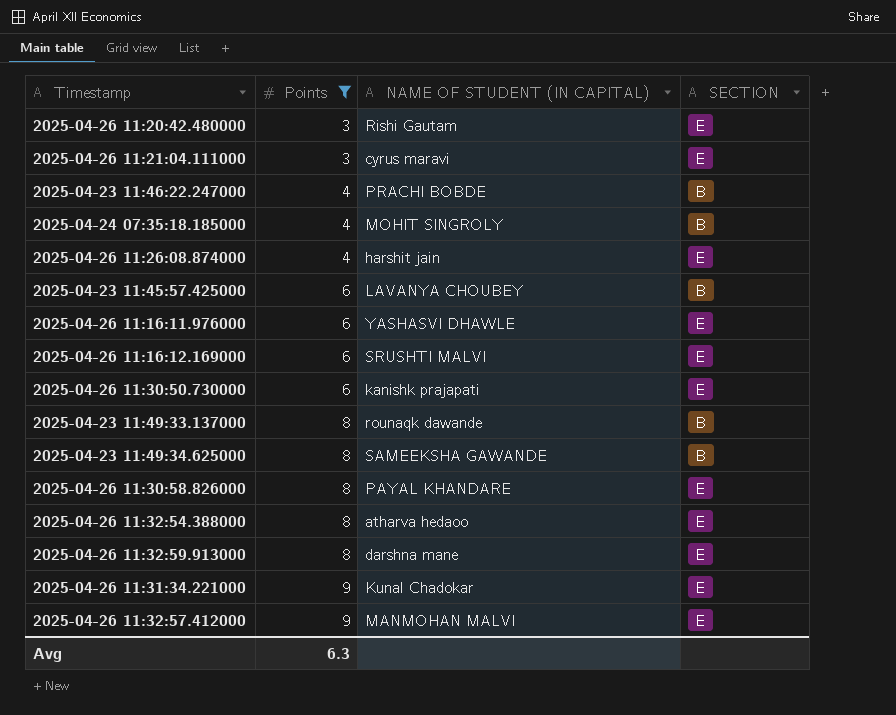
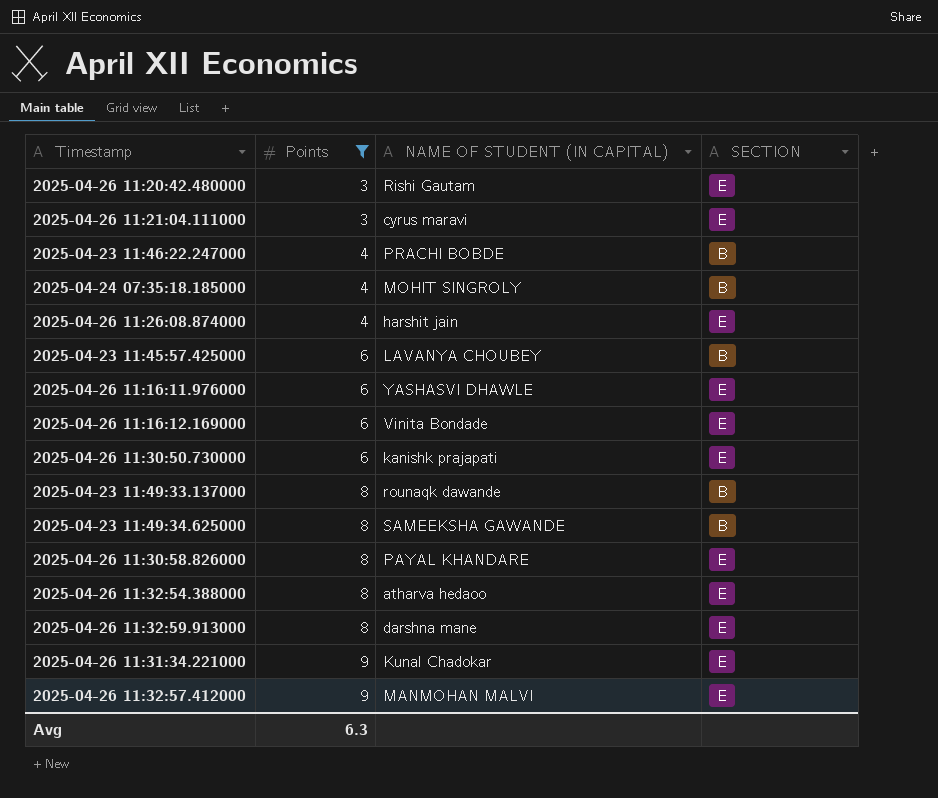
2025-04-26 11:16:12.169000 | NAME OF STUDENT (IN CAPITAL): SRUSHTI MALVI -> Vinita Bondade

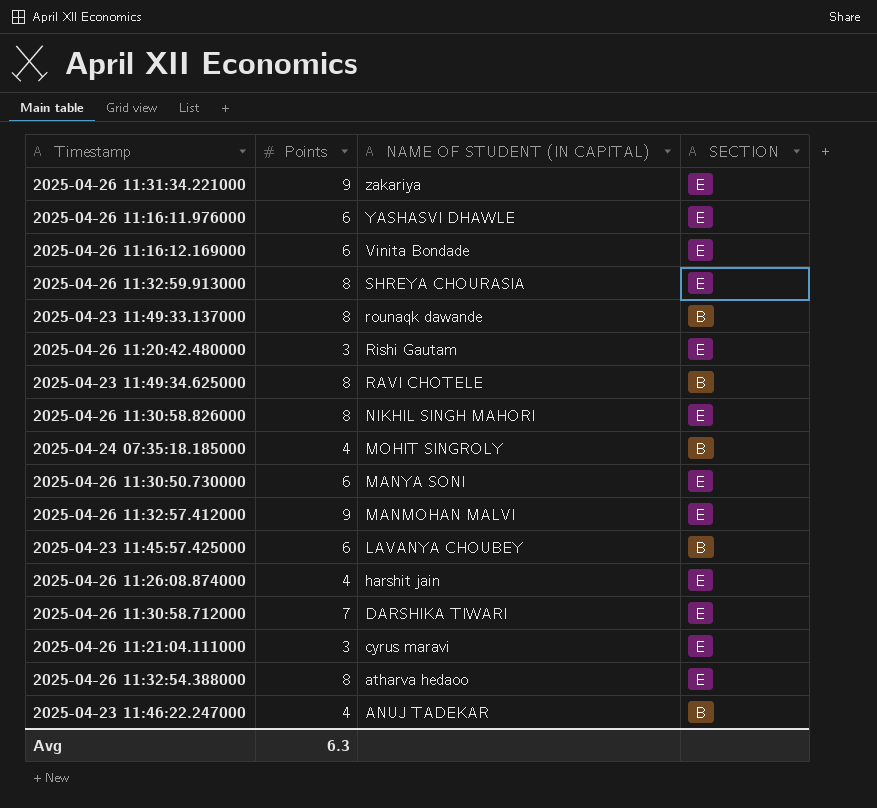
filter: Points != 7 -> none
row order: Points ascending -> NAME OF STUDENT (IN CAPITAL) descending
2025-04-26 11:31:34.221000 | NAME OF STUDENT (IN CAPITAL): Kunal Chadokar -> zakariya
2025-04-26 11:32:59.913000 | NAME OF STUDENT (IN CAPITAL): darshna mane -> SHREYA CHOURASIA
2025-04-23 11:49:34.625000 | NAME OF STUDENT (IN CAPITAL): SAMEEKSHA GAWANDE -> RAVI CHOTELE
2025-04-26 11:30:58.826000 | NAME OF STUDENT (IN CAPITAL): PAYAL KHANDARE -> NIKHIL SINGH MAHORI
2025-04-26 11:30:50.730000 | NAME OF STUDENT (IN CAPITAL): kanishk prajapati -> MANYA SONI
2025-04-23 11:46:22.247000 | NAME OF STUDENT (IN CAPITAL): PRACHI BOBDE -> ANUJ TADEKAR

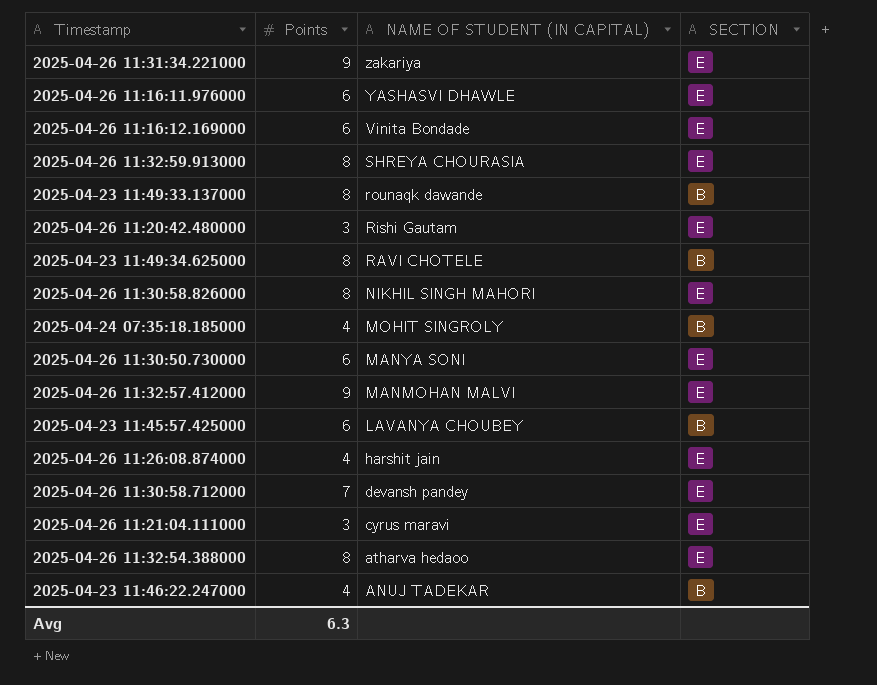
2025-04-26 11:30:58.712000 | NAME OF STUDENT (IN CAPITAL): DARSHIKA TIWARI -> devansh pandey

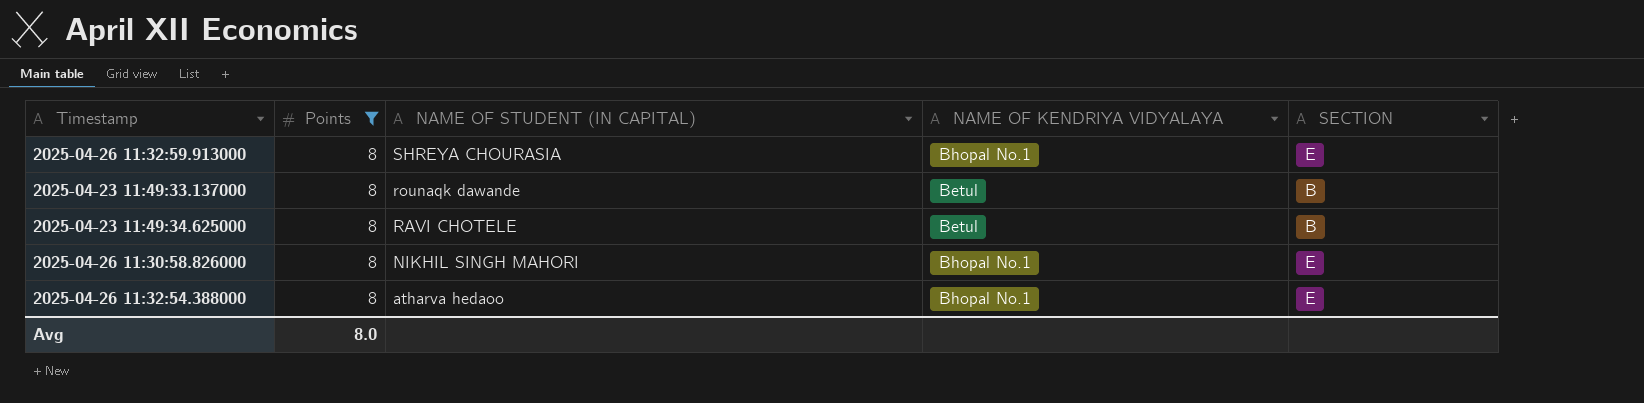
filter: none -> Points = 8
column NAME OF KENDRIYA VIDYALAYA | position: none -> 4
Avg | Points: 6.3 -> 8.0

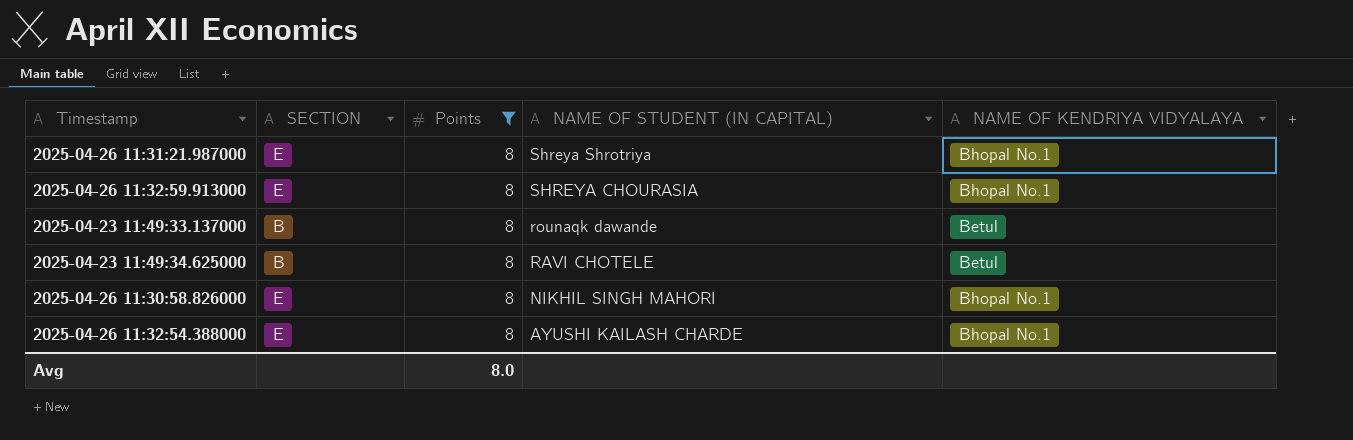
column SECTION | position: 5 -> 2
row 2025-04-26 11:31:21.987000: none -> E | 8 | Shreya Shrotriya | Bhopal No.1
2025-04-26 11:32:54.388000 | NAME OF STUDENT (IN CAPITAL): atharva hedaoo -> AYUSHI KAILASH CHARDE

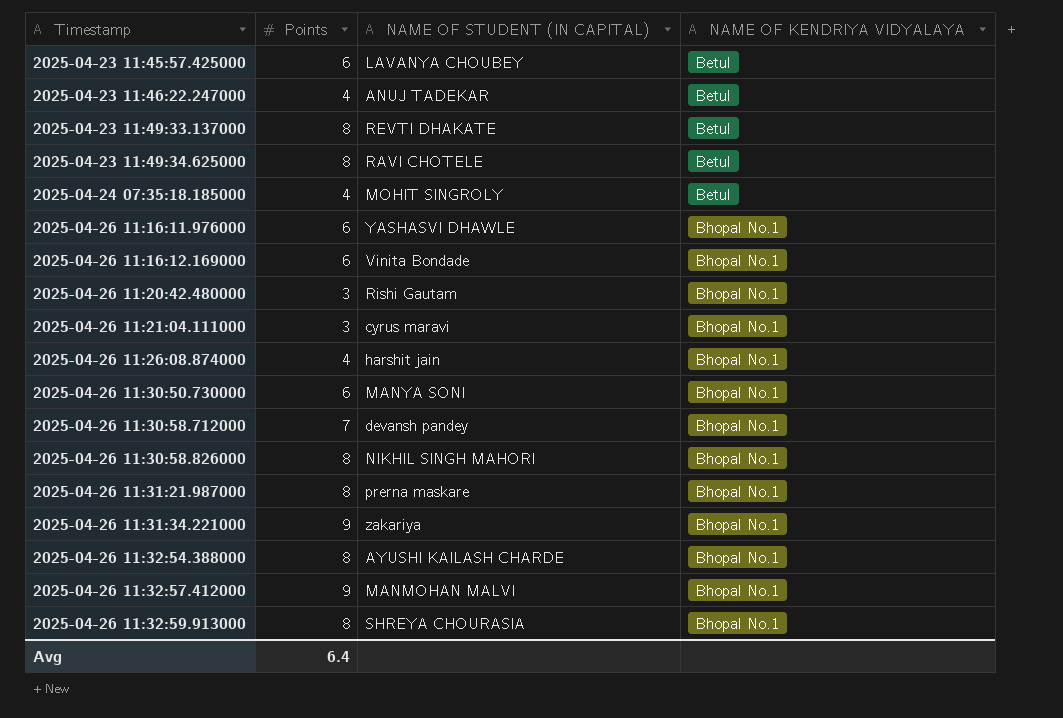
filter: Points = 8 -> none
row order: NAME OF STUDENT (IN CAPITAL) descending -> Timestamp ascending
column SECTION | position: 2 -> none
2025-04-23 11:49:33.137000 | NAME OF STUDENT (IN CAPITAL): rounaqk dawande -> REVTI DHAKATE
2025-04-26 11:31:21.987000 | NAME OF STUDENT (IN CAPITAL): Shreya Shrotriya -> prerna maskare
Avg | Points: 8.0 -> 6.4

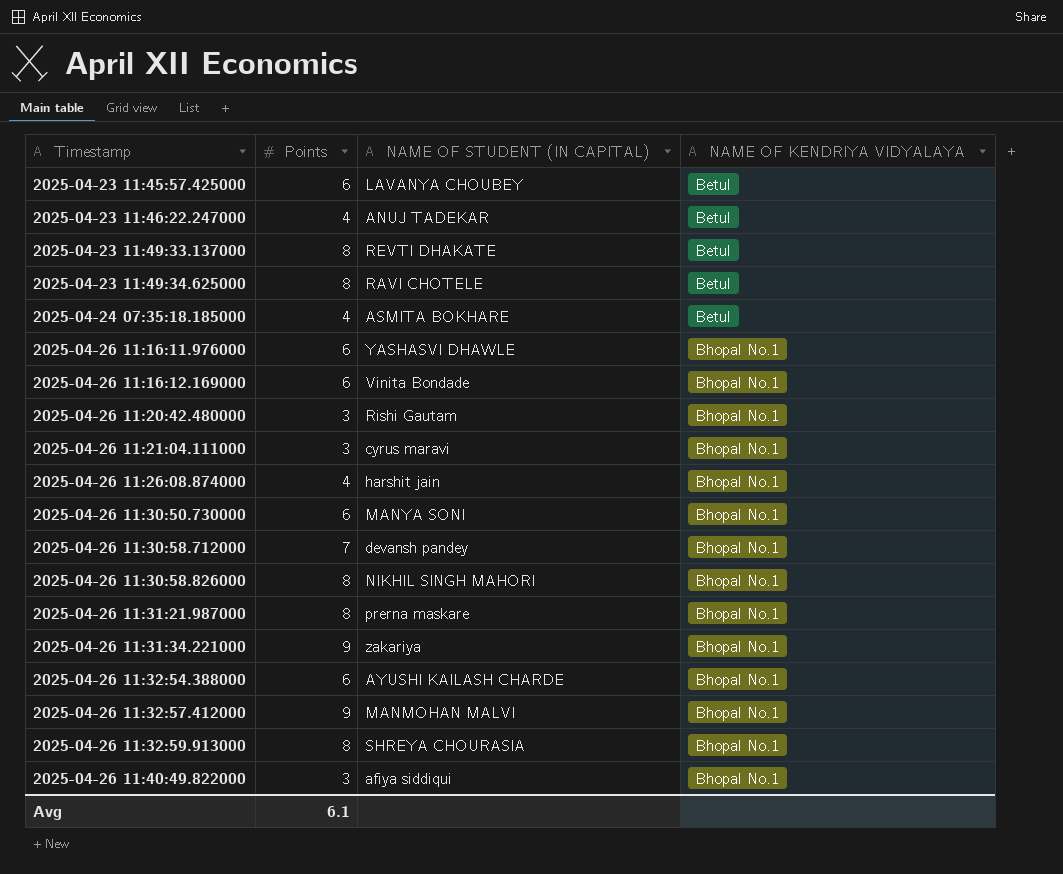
2025-04-24 07:35:18.185000 | NAME OF STUDENT (IN CAPITAL): MOHIT SINGROLY -> ASMITA BOKHARE
2025-04-26 11:32:54.388000 | Points: 8 -> 6
row 2025-04-26 11:40:49.822000: none -> 3 | afiya siddiqui | Bhopal No.1
Avg | Points: 6.4 -> 6.1

